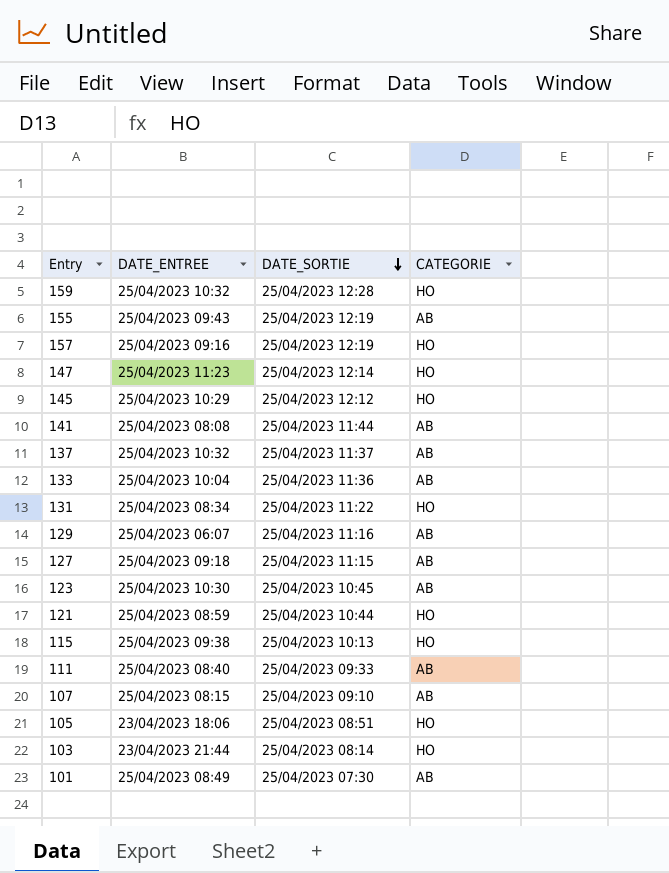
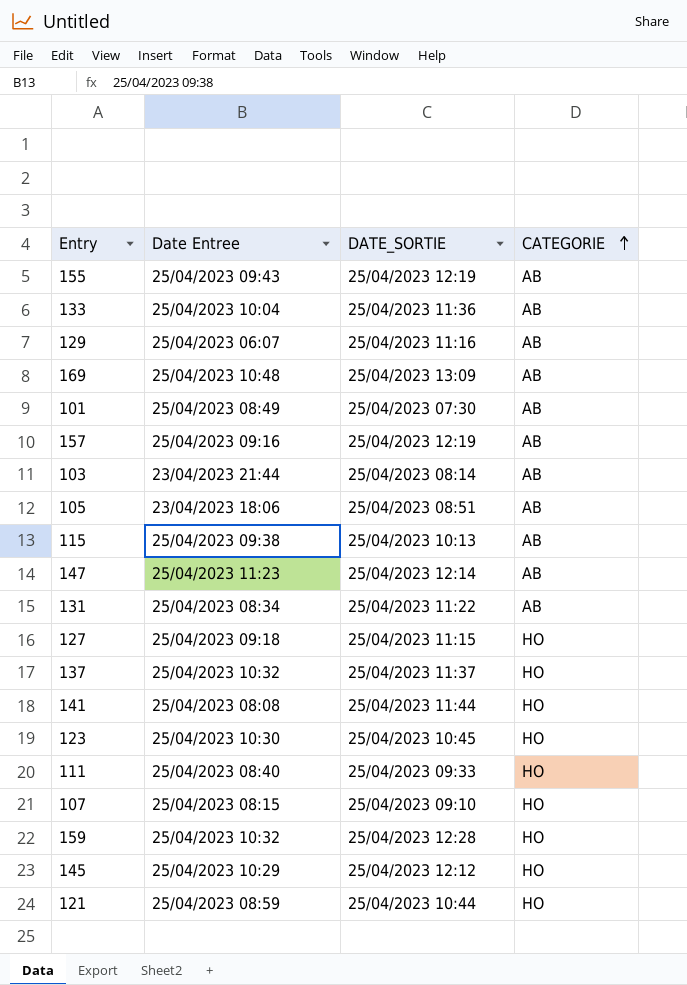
row order: DATE_SORTIE descending -> CATEGORIE ascending
column name: DATE_ENTREE -> Date Entree
row 169: none -> 25/04/2023 10:48 | 25/04/2023 13:09 | AB
157 | CATEGORIE: HO -> AB
103 | CATEGORIE: HO -> AB
105 | CATEGORIE: HO -> AB
115 | CATEGORIE: HO -> AB
147 | CATEGORIE: HO -> AB
131 | CATEGORIE: HO -> AB
127 | CATEGORIE: AB -> HO
137 | CATEGORIE: AB -> HO
141 | CATEGORIE: AB -> HO
123 | CATEGORIE: AB -> HO
111 | CATEGORIE: AB -> HO
107 | CATEGORIE: AB -> HO

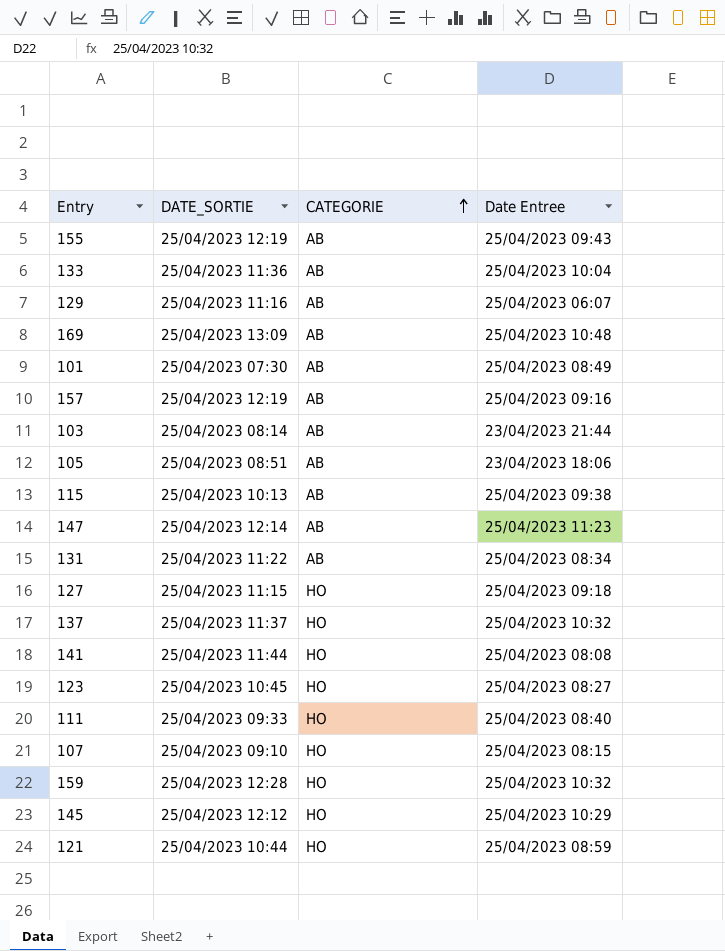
column Date Entree | position: 2 -> 4
123 | Date Entree: 25/04/2023 10:30 -> 25/04/2023 08:27

